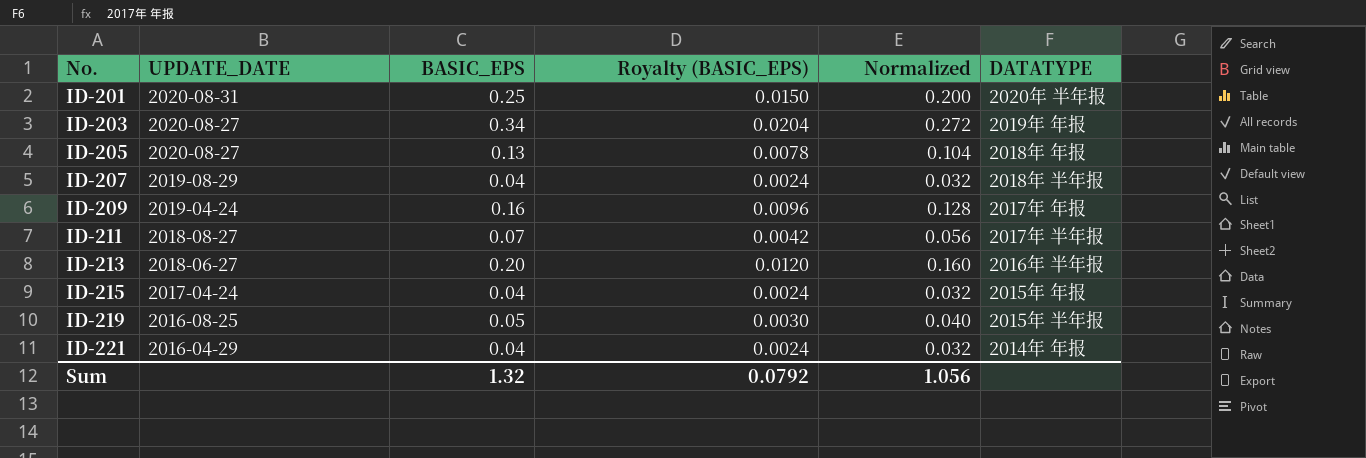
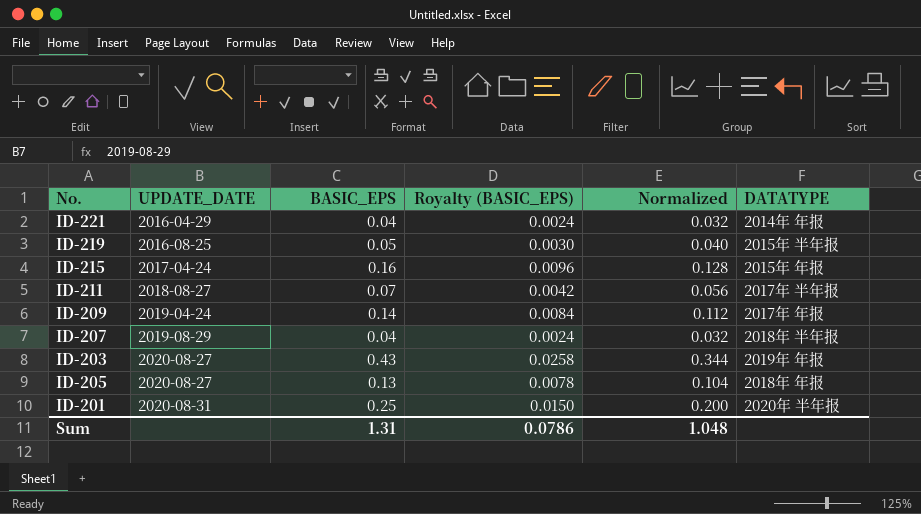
row order: No. ascending -> UPDATE_DATE ascending
row ID-213: 2018-06-27 | 0.20 | 0.0120 | 0.160 | 2016年 半年报 -> none
ID-215 | BASIC_EPS: 0.04 -> 0.16
ID-215 | Royalty (BASIC_EPS): 0.0024 -> 0.0096
ID-215 | Normalized: 0.032 -> 0.128
ID-209 | BASIC_EPS: 0.16 -> 0.14
ID-209 | Royalty (BASIC_EPS): 0.0096 -> 0.0084
ID-209 | Normalized: 0.128 -> 0.112
ID-203 | BASIC_EPS: 0.34 -> 0.43
ID-203 | Royalty (BASIC_EPS): 0.0204 -> 0.0258
ID-203 | Normalized: 0.272 -> 0.344
Sum | BASIC_EPS: 1.32 -> 1.31
Sum | Royalty (BASIC_EPS): 0.0792 -> 0.0786
Sum | Normalized: 1.056 -> 1.048

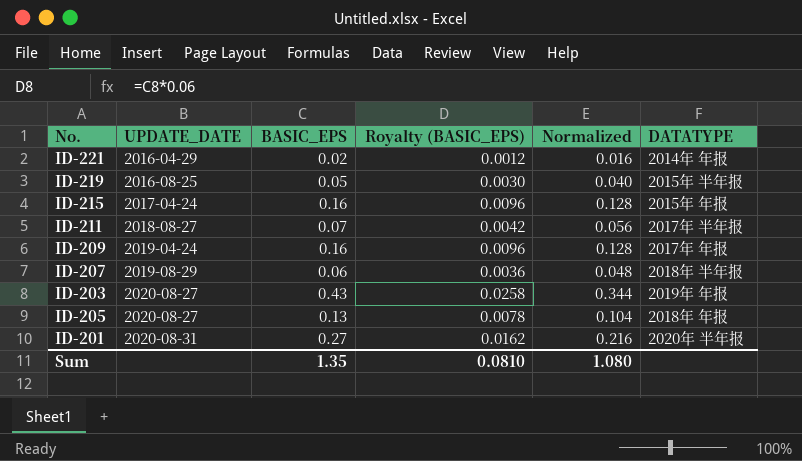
ID-221 | BASIC_EPS: 0.04 -> 0.02
ID-221 | Royalty (BASIC_EPS): 0.0024 -> 0.0012
ID-221 | Normalized: 0.032 -> 0.016
ID-209 | BASIC_EPS: 0.14 -> 0.16
ID-209 | Royalty (BASIC_EPS): 0.0084 -> 0.0096
ID-209 | Normalized: 0.112 -> 0.128
ID-207 | BASIC_EPS: 0.04 -> 0.06
ID-207 | Royalty (BASIC_EPS): 0.0024 -> 0.0036
ID-207 | Normalized: 0.032 -> 0.048
ID-201 | BASIC_EPS: 0.25 -> 0.27
ID-201 | Royalty (BASIC_EPS): 0.0150 -> 0.0162
ID-201 | Normalized: 0.200 -> 0.216
Sum | BASIC_EPS: 1.31 -> 1.35
Sum | Royalty (BASIC_EPS): 0.0786 -> 0.0810
Sum | Normalized: 1.048 -> 1.080

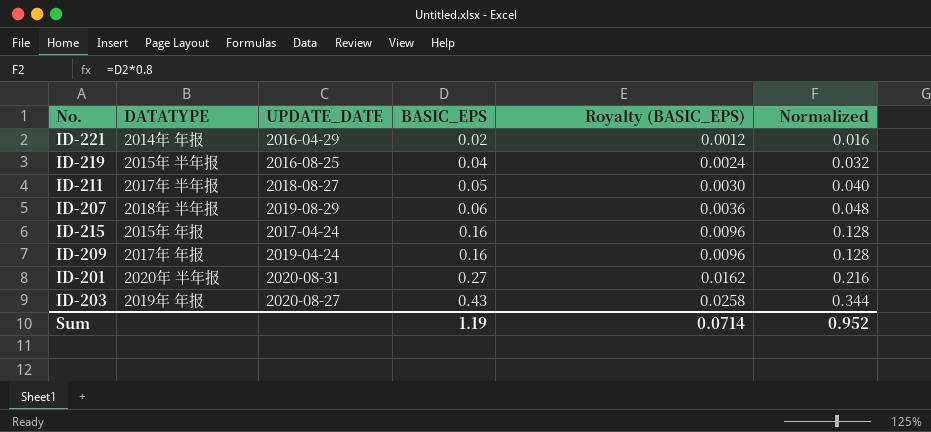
row order: UPDATE_DATE ascending -> BASIC_EPS ascending
column DATATYPE | position: 6 -> 2
row ID-205: 2020-08-27 | 0.13 | 0.0078 | 0.104 | 2018年 年报 -> none
ID-219 | BASIC_EPS: 0.05 -> 0.04
ID-219 | Royalty (BASIC_EPS): 0.0030 -> 0.0024
ID-219 | Normalized: 0.040 -> 0.032
ID-211 | BASIC_EPS: 0.07 -> 0.05
ID-211 | Royalty (BASIC_EPS): 0.0042 -> 0.0030
ID-211 | Normalized: 0.056 -> 0.040
Sum | BASIC_EPS: 1.35 -> 1.19
Sum | Royalty (BASIC_EPS): 0.0810 -> 0.0714
Sum | Normalized: 1.080 -> 0.952

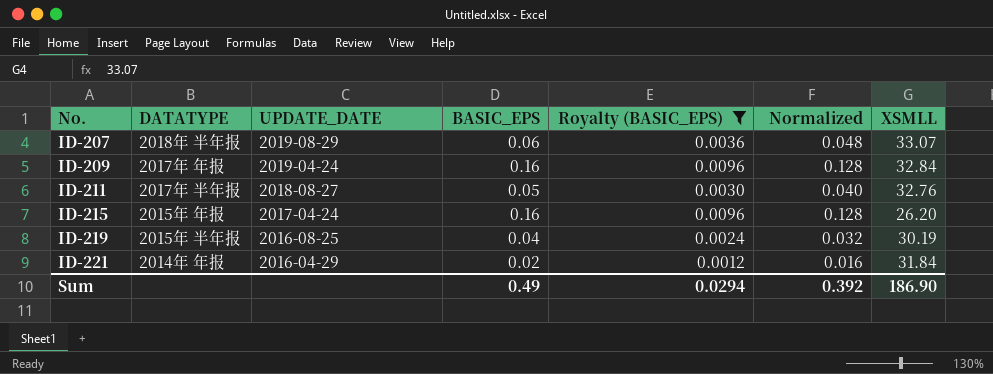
filter: none -> Royalty (BASIC_EPS) <= 0.0096
row order: BASIC_EPS ascending -> No. ascending
column XSMLL | position: none -> 7
Sum | BASIC_EPS: 1.19 -> 0.49
Sum | Royalty (BASIC_EPS): 0.0714 -> 0.0294
Sum | Normalized: 0.952 -> 0.392

